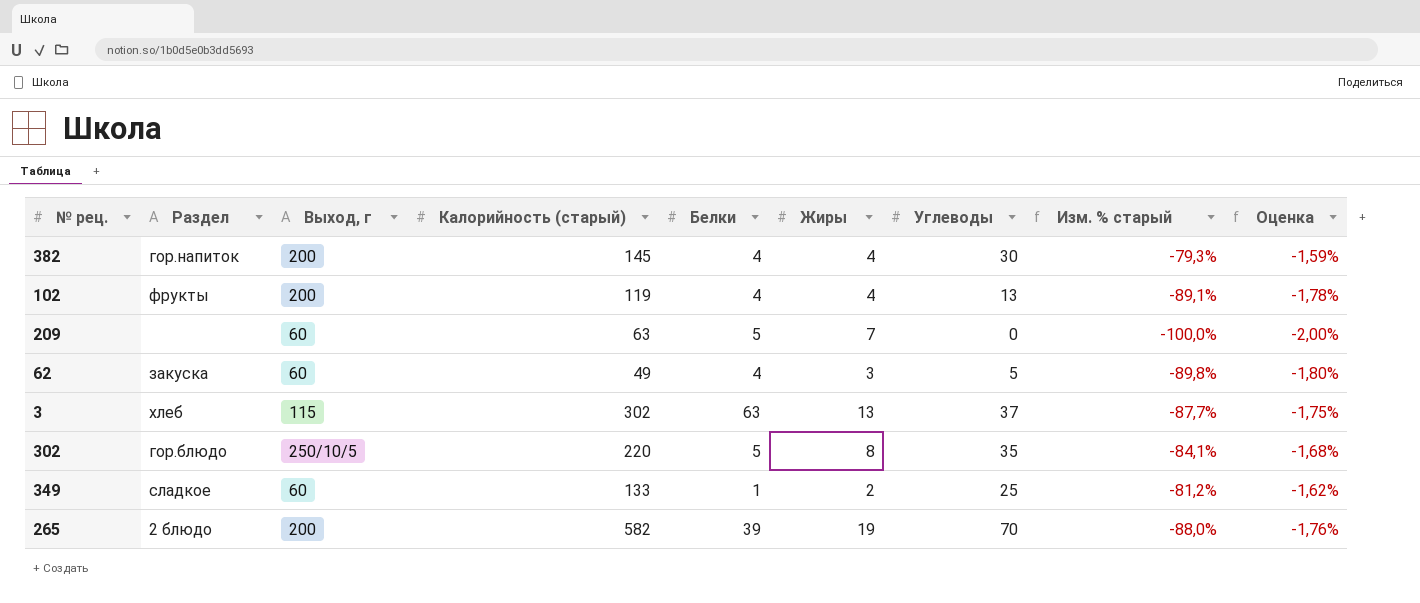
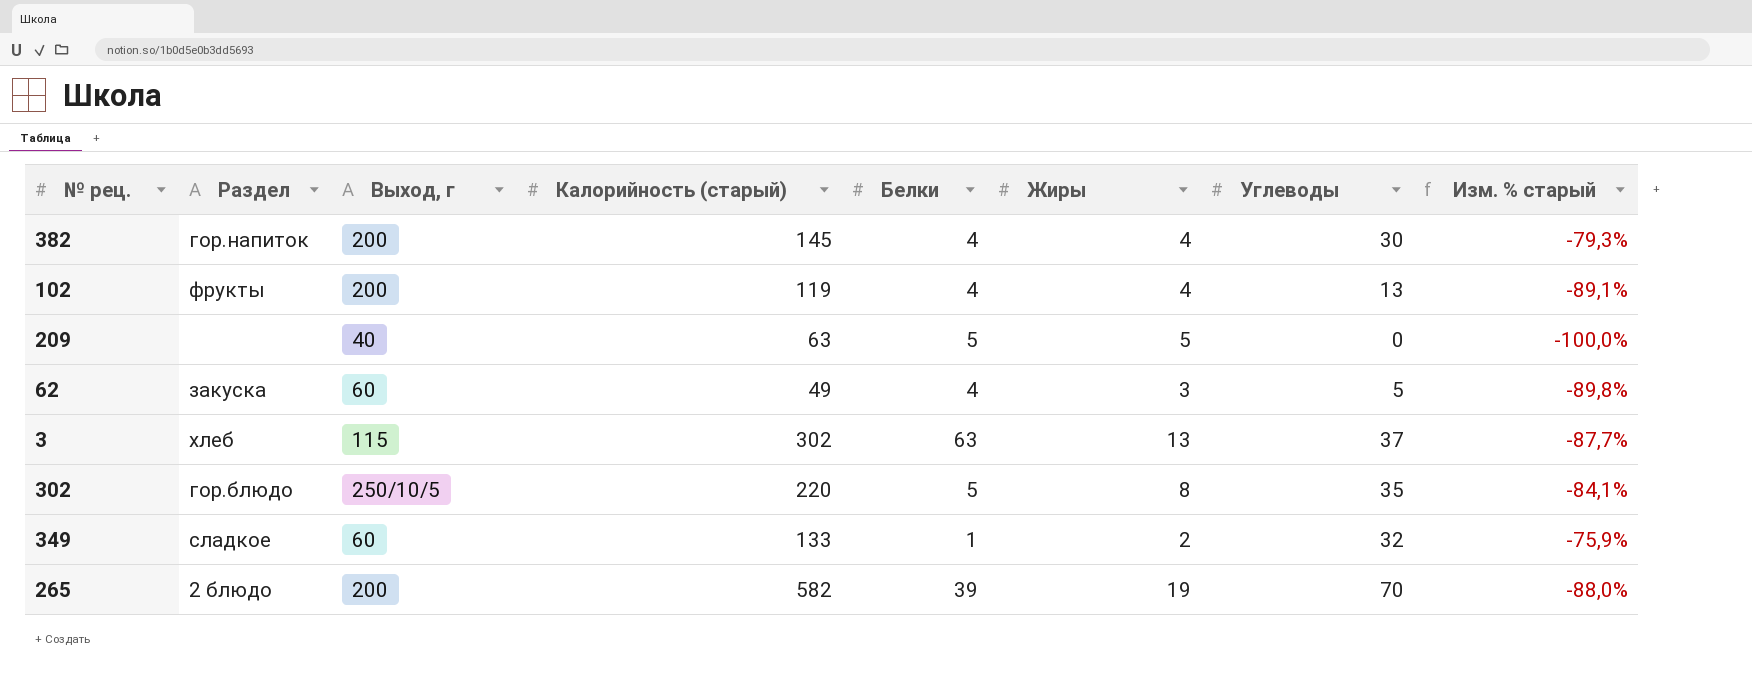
column Оценка | formula: [Изм. % старый] * 0,02 -> none
209 | Выход, г: 60 -> 40
209 | Жиры: 7 -> 5
349 | Углеводы: 25 -> 32
349 | Изм. % старый: -81,2% -> -75,9%

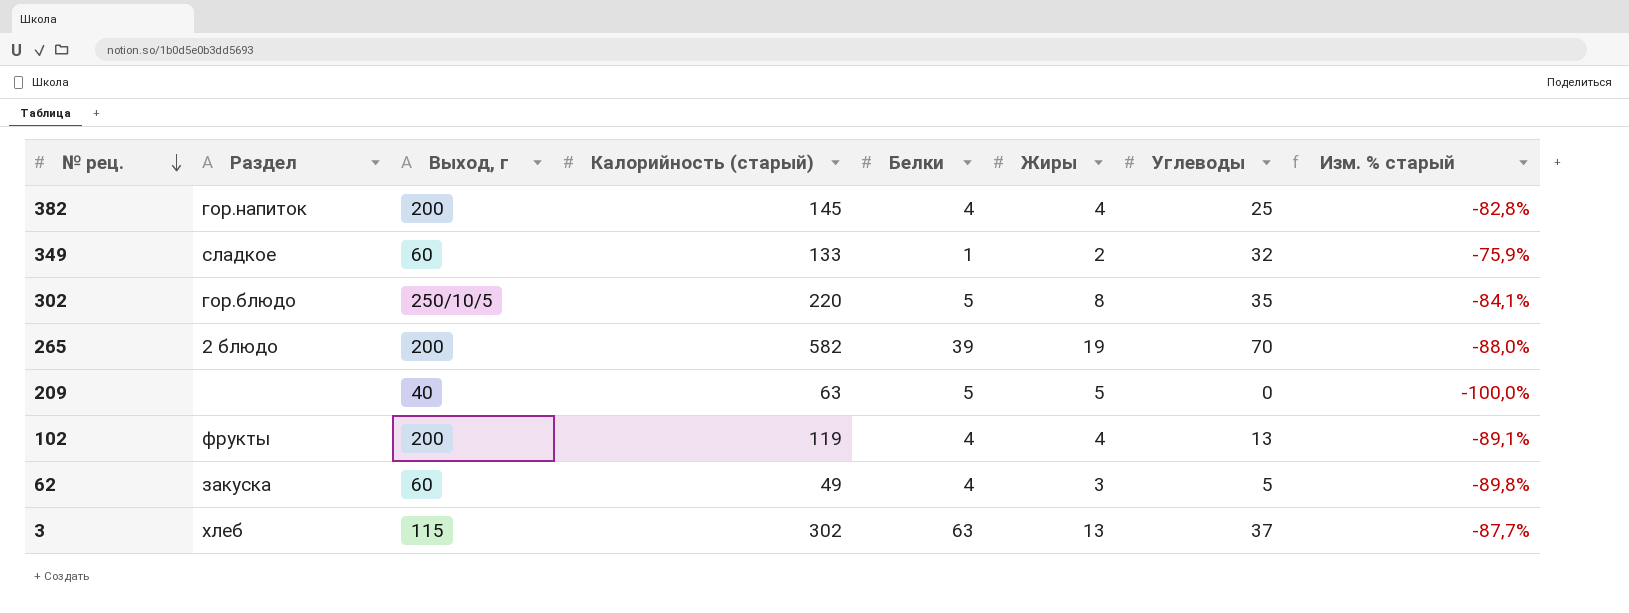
row order: none -> № рец. descending
382 | Углеводы: 30 -> 25
382 | Изм. % старый: -79,3% -> -82,8%

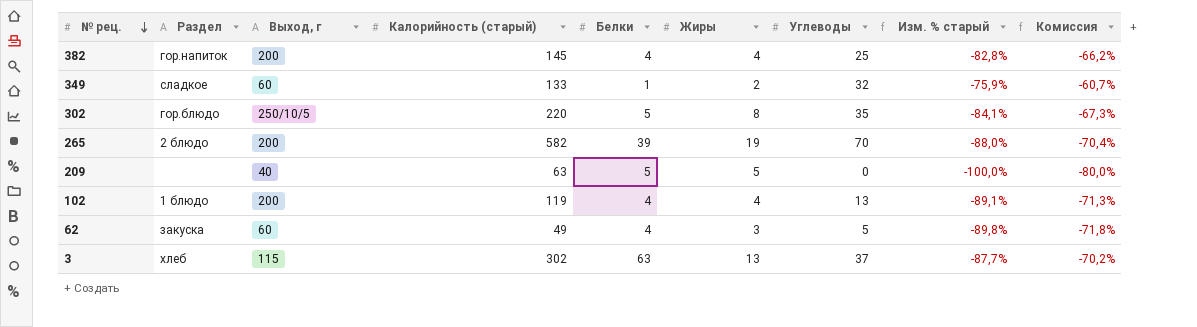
column Комиссия | formula: none -> [Изм. % старый] * 0,8
102 | Раздел: фрукты -> 1 блюдо

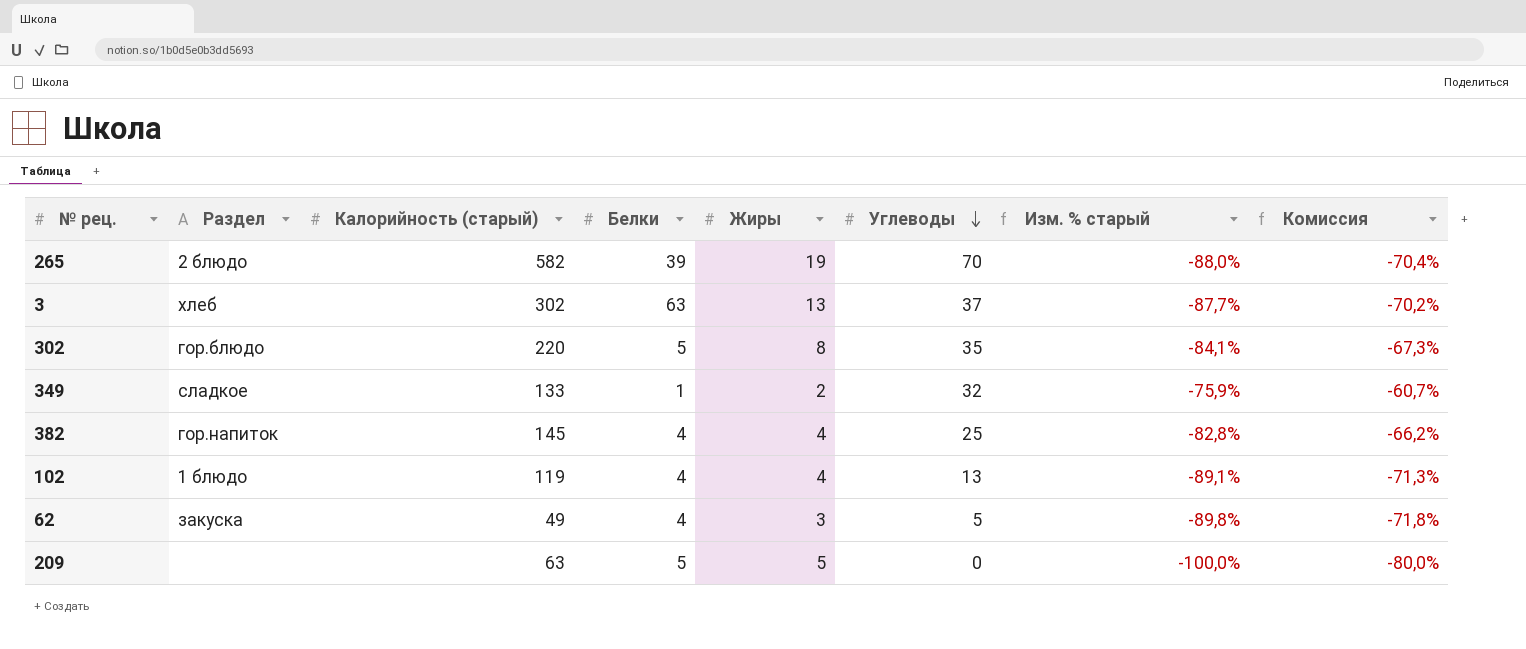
row order: № рец. descending -> Углеводы descending
column Выход, г | position: 3 -> none

